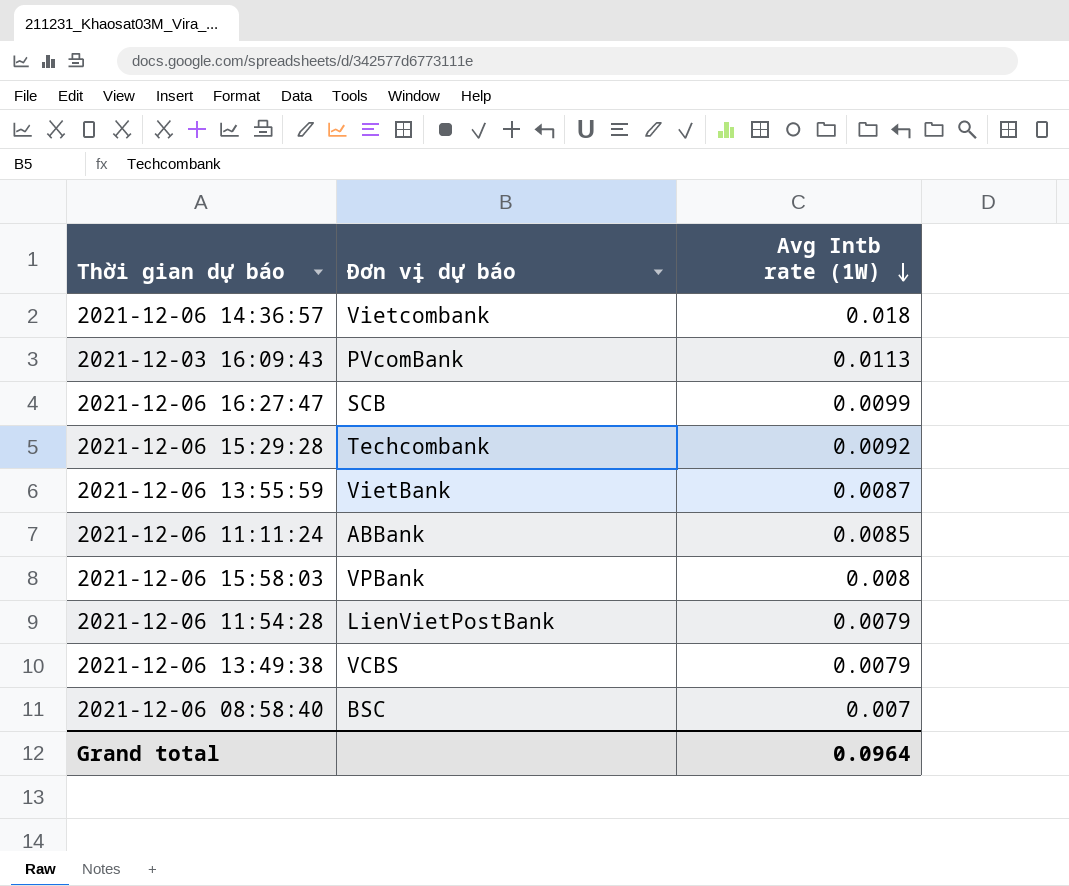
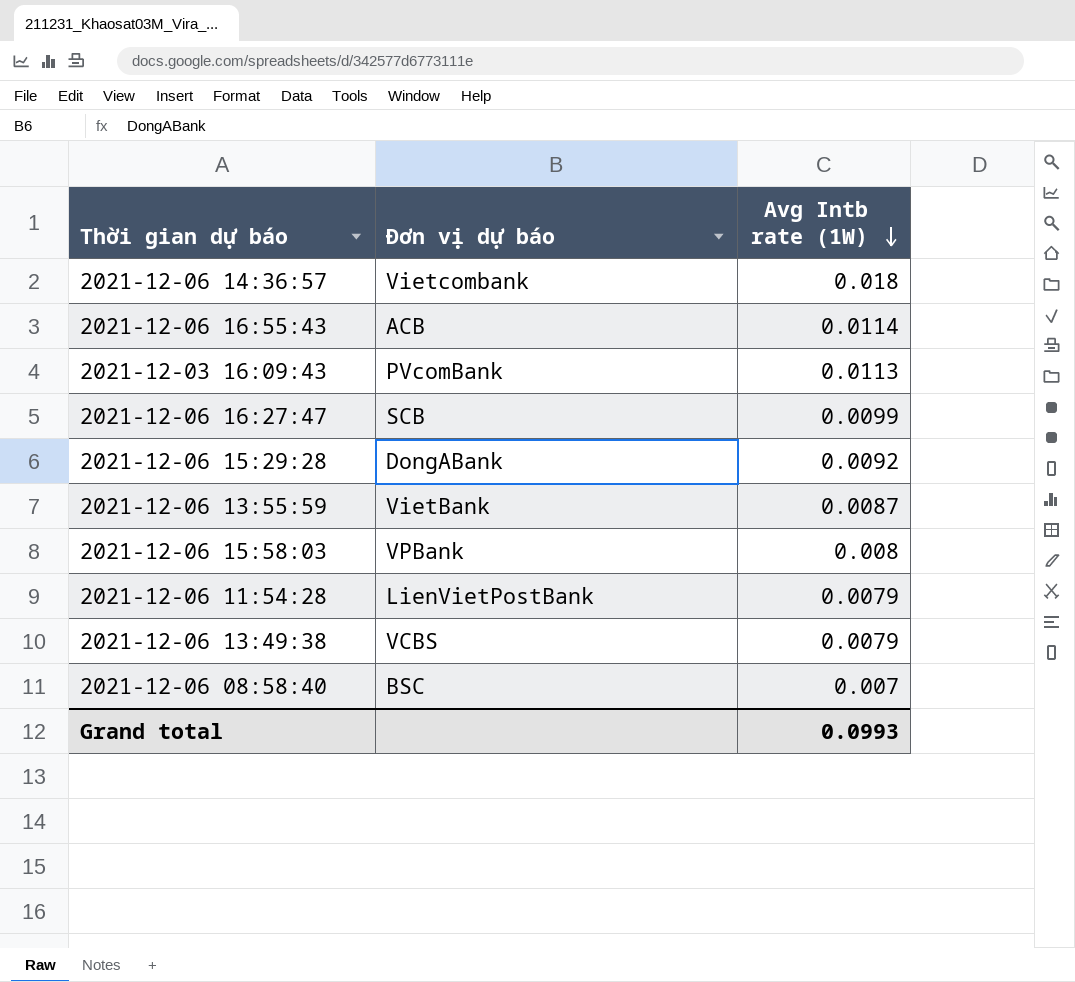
row 2021-12-06 11:11:24: ABBank | 0.0085 -> none
row 2021-12-06 16:55:43: none -> ACB | 0.0114
2021-12-06 15:29:28 | Đơn vị dự báo: Techcombank -> DongABank
Grand total | Avg Intb rate (1W): 0.0964 -> 0.0993

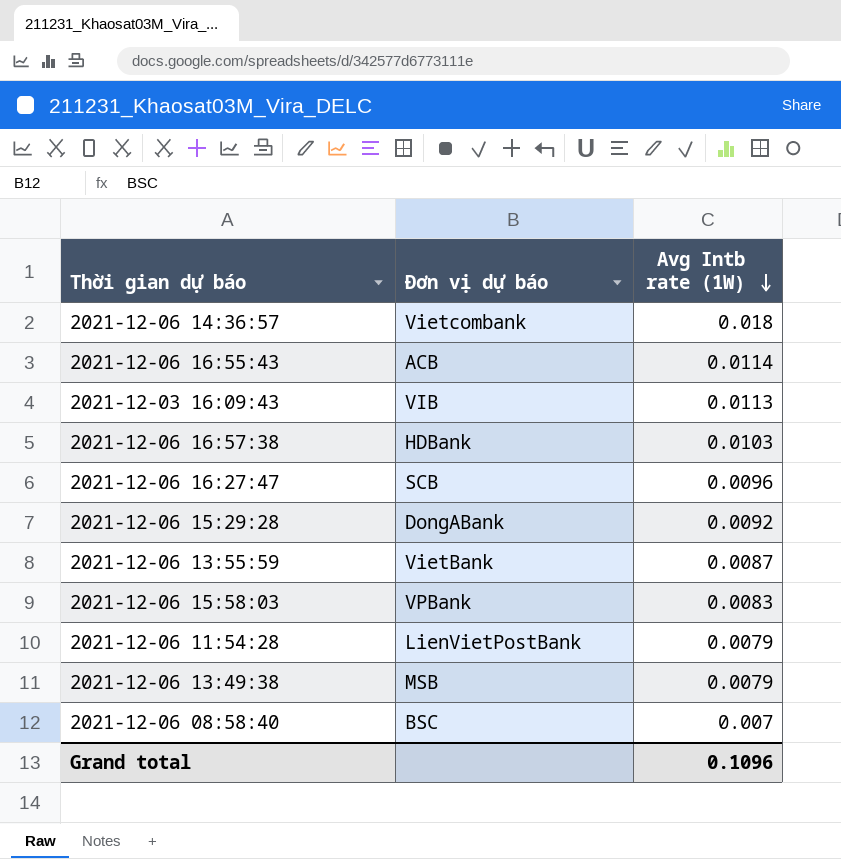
2021-12-03 16:09:43 | Đơn vị dự báo: PVcomBank -> VIB
row 2021-12-06 16:57:38: none -> HDBank | 0.0103
2021-12-06 16:27:47 | Avg Intb rate (1W): 0.0099 -> 0.0096
2021-12-06 15:58:03 | Avg Intb rate (1W): 0.008 -> 0.0083
2021-12-06 13:49:38 | Đơn vị dự báo: VCBS -> MSB
Grand total | Avg Intb rate (1W): 0.0993 -> 0.1096

